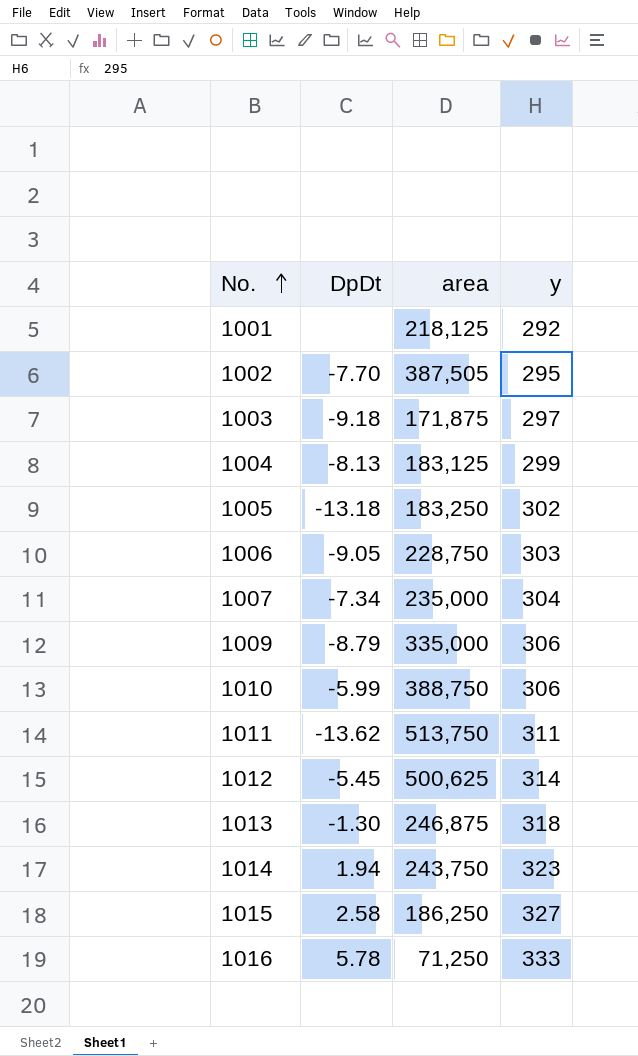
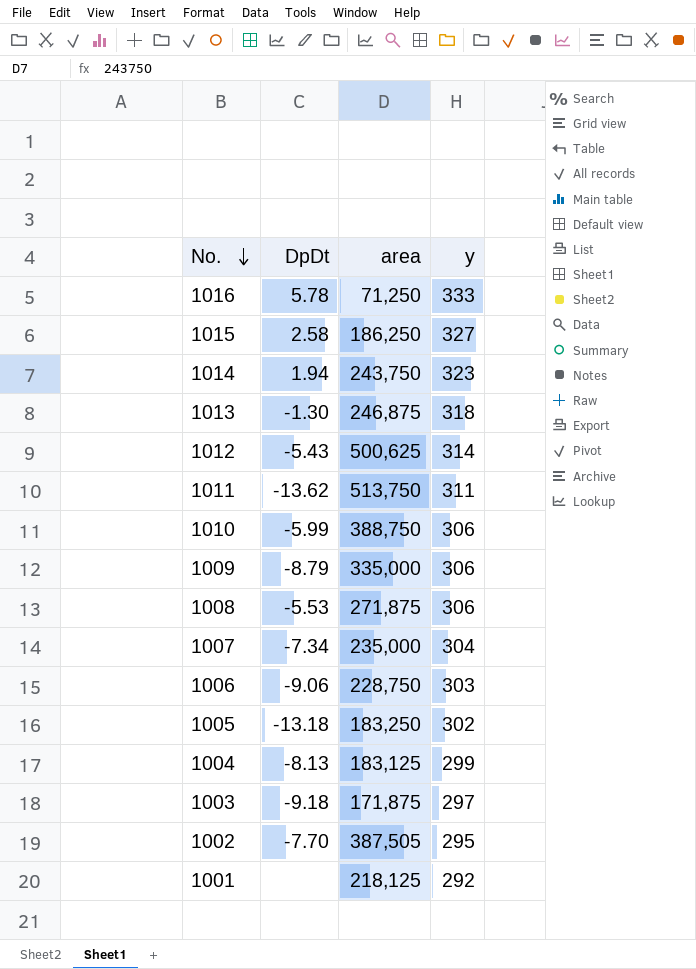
row order: No. ascending -> No. descending
1012 | DpDt: -5.45 -> -5.43
row 1008: none -> -5.53 | 271,875 | 306
1006 | DpDt: -9.05 -> -9.06

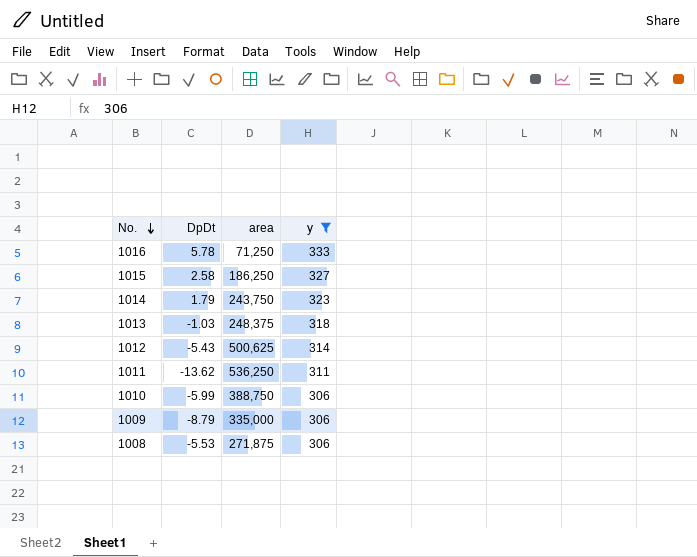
filter: none -> y >= 306
1014 | DpDt: 1.94 -> 1.79
1013 | DpDt: -1.30 -> -1.03
1013 | area: 246,875 -> 248,375
1011 | area: 513,750 -> 536,250

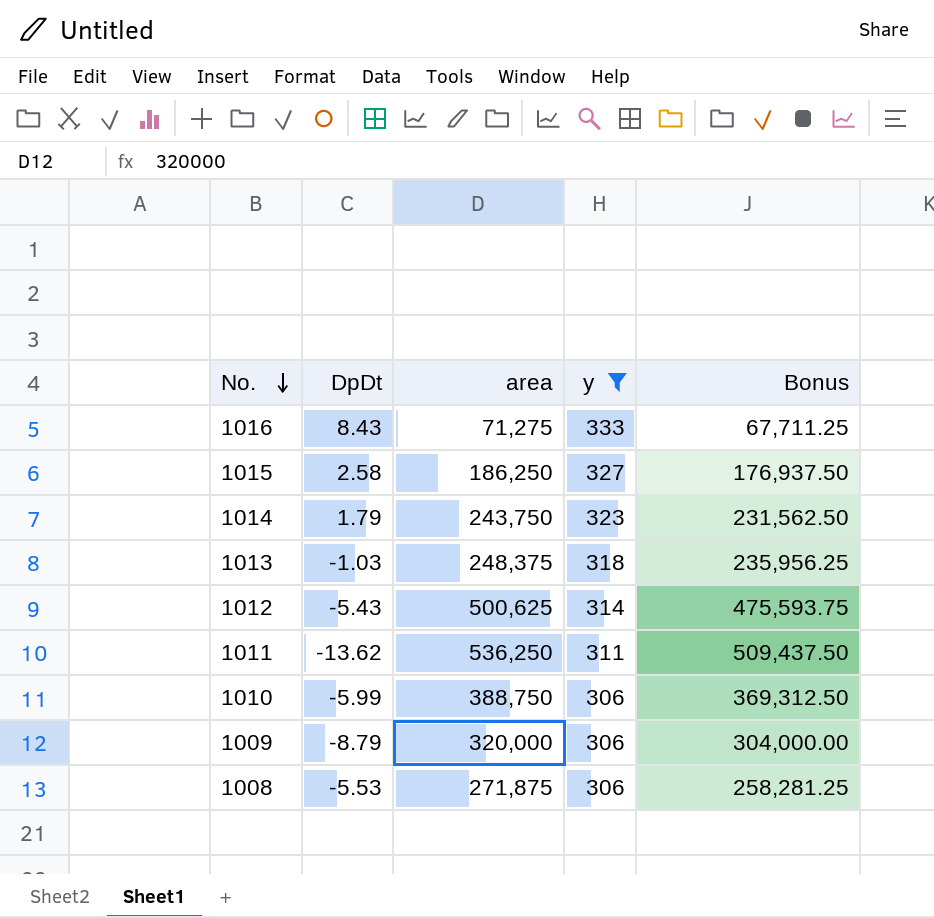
column Bonus | formula: none -> [area] * 0.95
1016 | DpDt: 5.78 -> 8.43
1016 | area: 71,250 -> 71,275
1009 | area: 335,000 -> 320,000

